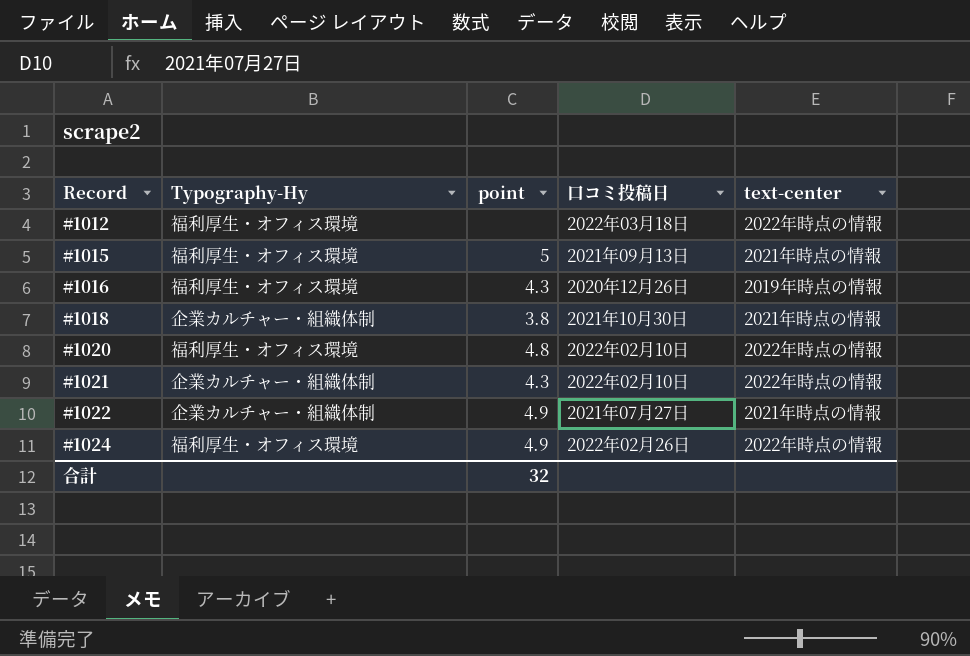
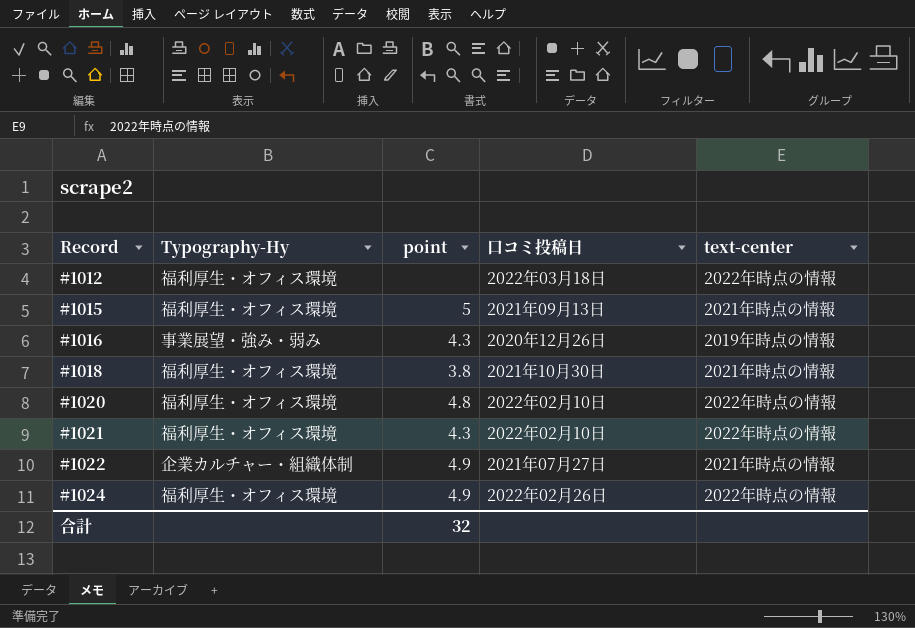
#1016 | Typography-Hy: 福利厚生・オフィス環境 -> 事業展望・強み・弱み
#1018 | Typography-Hy: 企業カルチャー・組織体制 -> 福利厚生・オフィス環境
#1021 | Typography-Hy: 企業カルチャー・組織体制 -> 福利厚生・オフィス環境

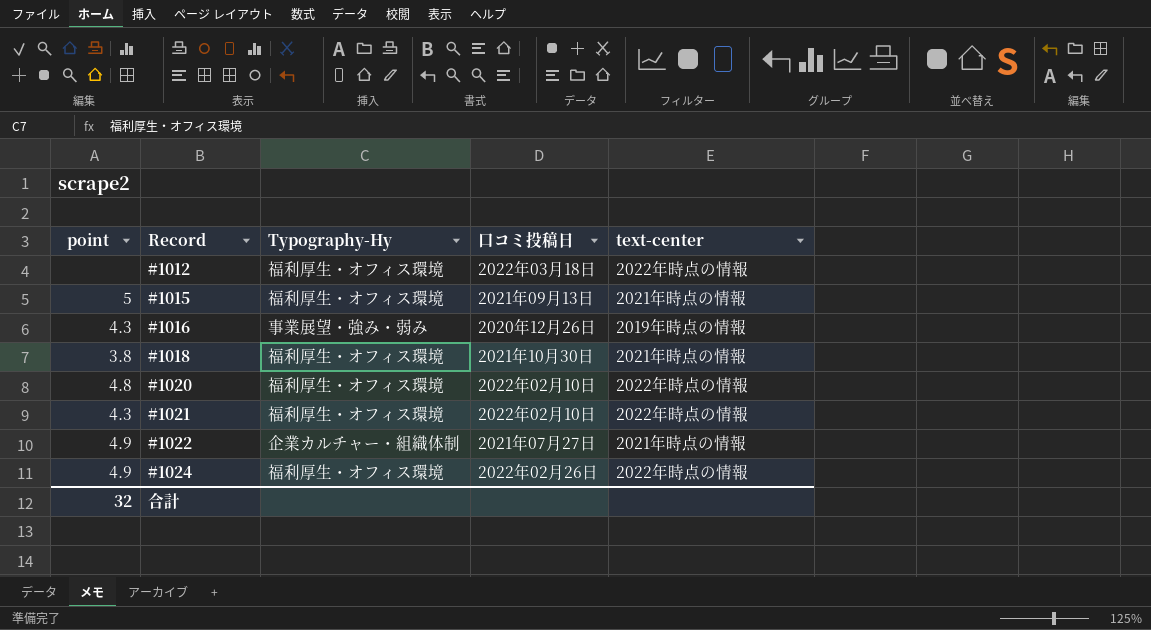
column point | position: 3 -> 1

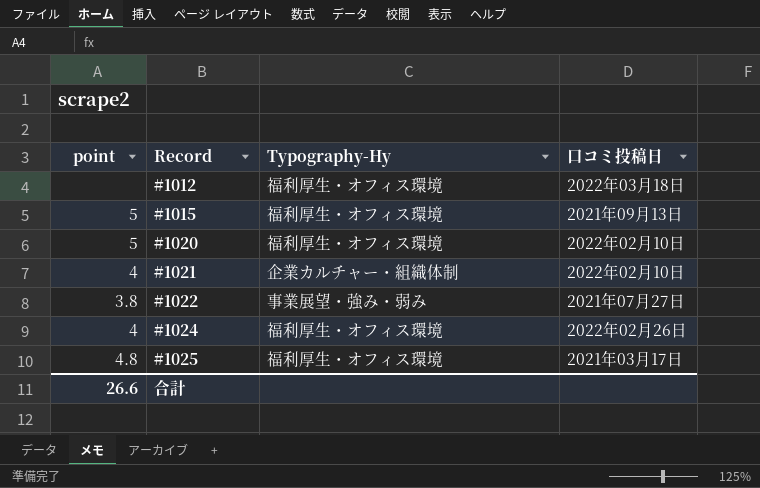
column text-center | position: 5 -> none
row #1016: 4.3 | 事業展望・強み・弱み | 2020年12月26日 | 2019年時点の情報 -> none
row #1018: 3.8 | 福利厚生・オフィス環境 | 2021年10月30日 | 2021年時点の情報 -> none
#1020 | point: 4.8 -> 5
#1021 | point: 4.3 -> 4
#1021 | Typography-Hy: 福利厚生・オフィス環境 -> 企業カルチャー・組織体制
#1022 | point: 4.9 -> 3.8
#1022 | Typography-Hy: 企業カルチャー・組織体制 -> 事業展望・強み・弱み
#1024 | point: 4.9 -> 4
row #1025: none -> 4.8 | 福利厚生・オフィス環境 | 2021年03月17日
合計 | point: 32 -> 26.6

